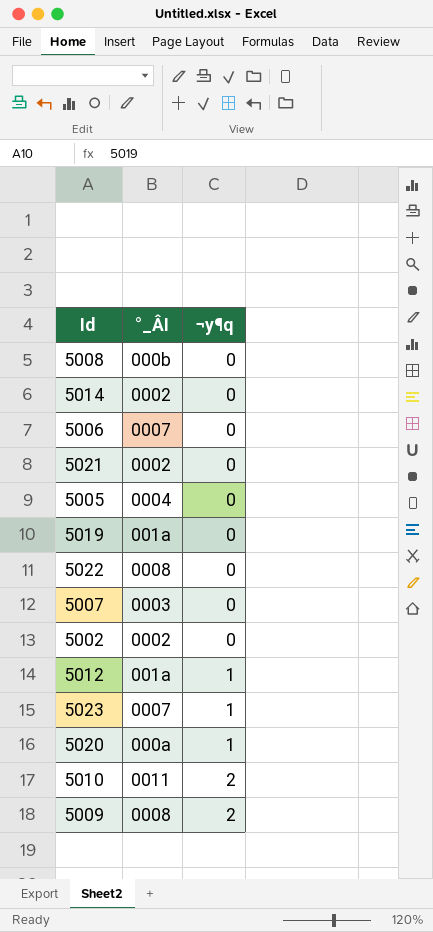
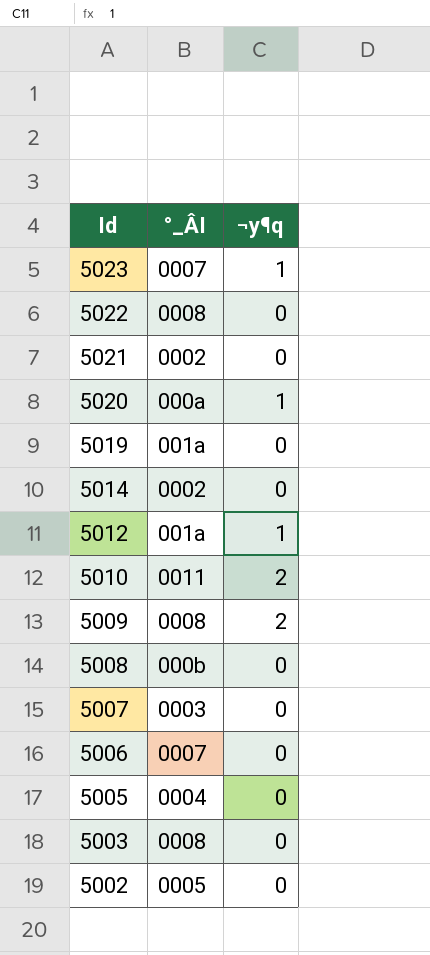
row order: ¬y¶q ascending -> Id descending
row 5003: none -> 0008 | 0
5002 | °_ÂI: 0002 -> 0005

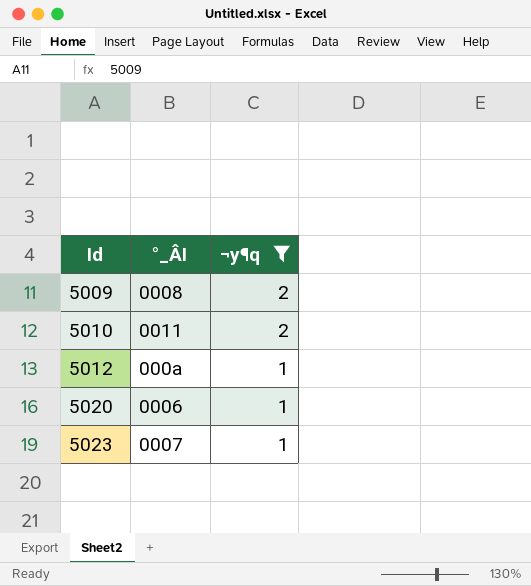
filter: none -> ¬y¶q != 0
row order: Id descending -> Id ascending
5012 | °_ÂI: 001a -> 000a
5020 | °_ÂI: 000a -> 0006

